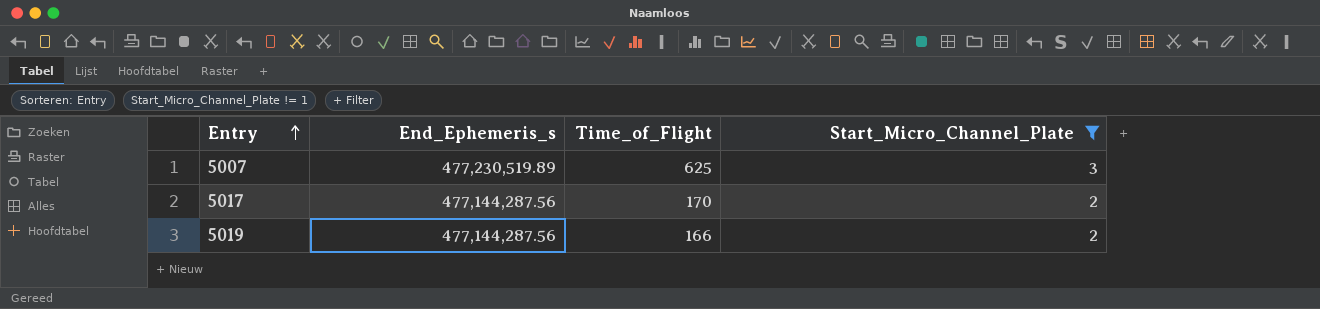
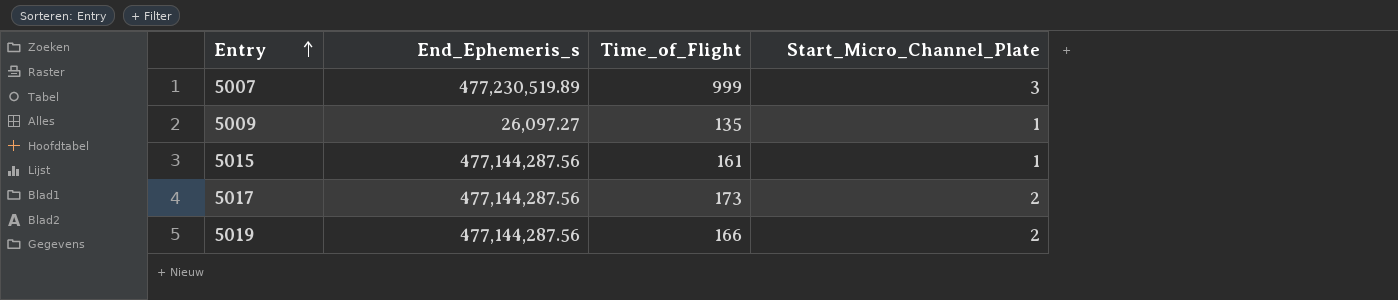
filter: Start_Micro_Channel_Plate != 1 -> none
5007 | Time_of_Flight: 625 -> 999
5017 | Time_of_Flight: 170 -> 173

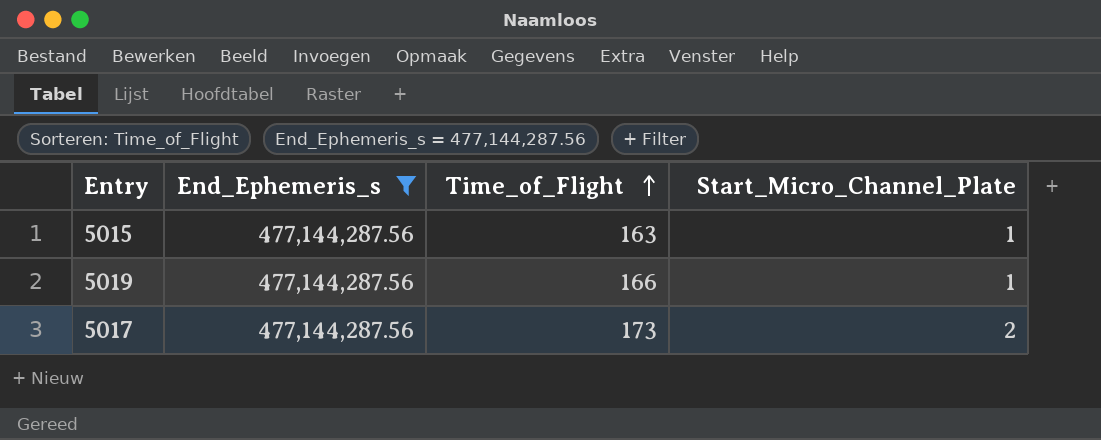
filter: none -> End_Ephemeris_s = 477,144,287.56
row order: Entry ascending -> Time_of_Flight ascending
5015 | Time_of_Flight: 161 -> 163
5019 | Start_Micro_Channel_Plate: 2 -> 1

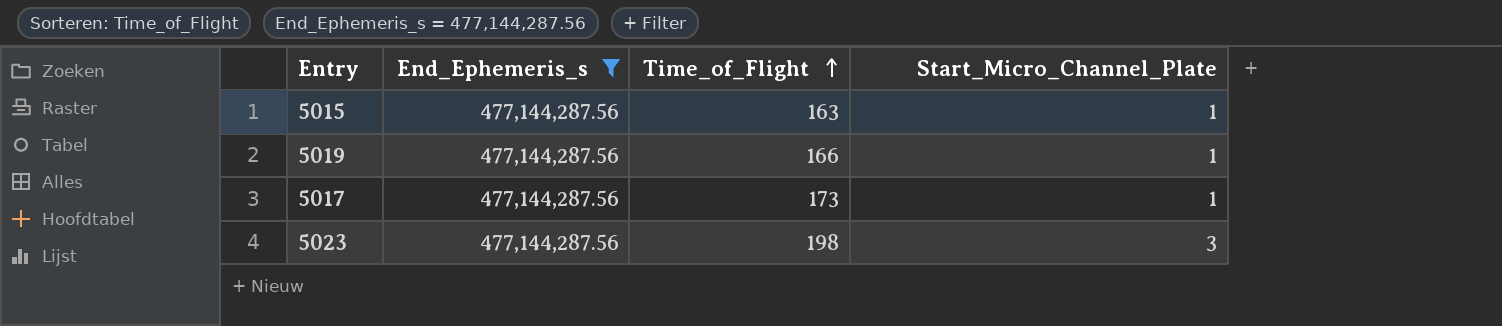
5017 | Start_Micro_Channel_Plate: 2 -> 1
row 5023: none -> 477,144,287.56 | 198 | 3

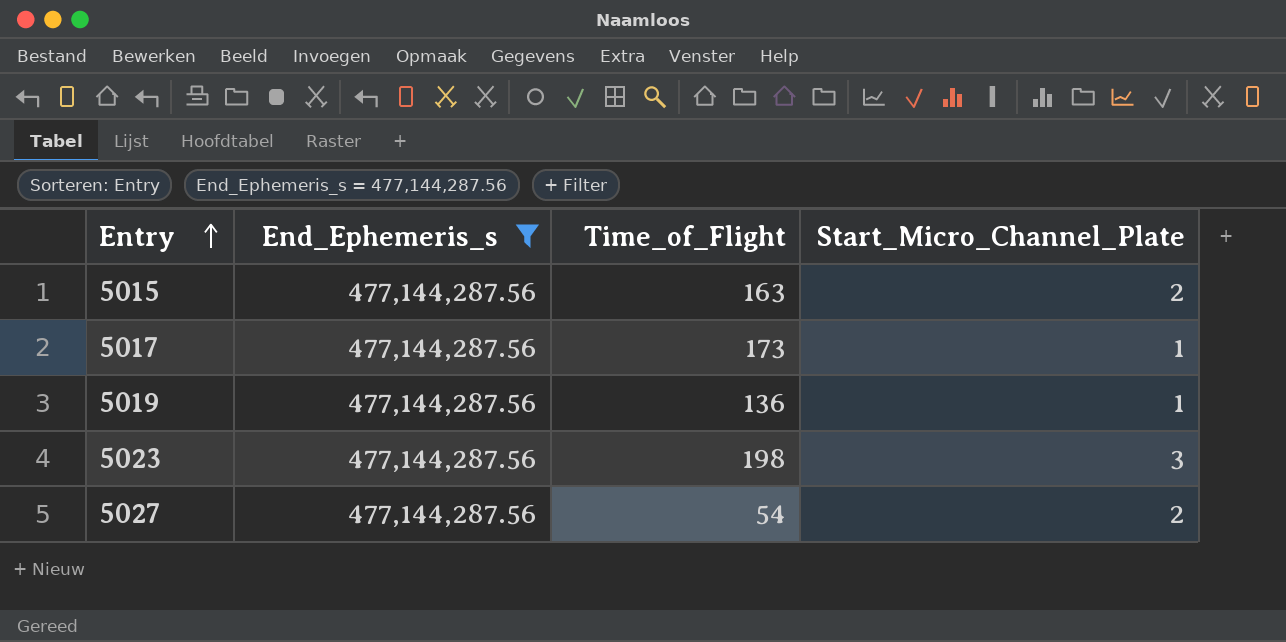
row order: Time_of_Flight ascending -> Entry ascending
5015 | Start_Micro_Channel_Plate: 1 -> 2
5019 | Time_of_Flight: 166 -> 136
row 5027: none -> 477,144,287.56 | 54 | 2

